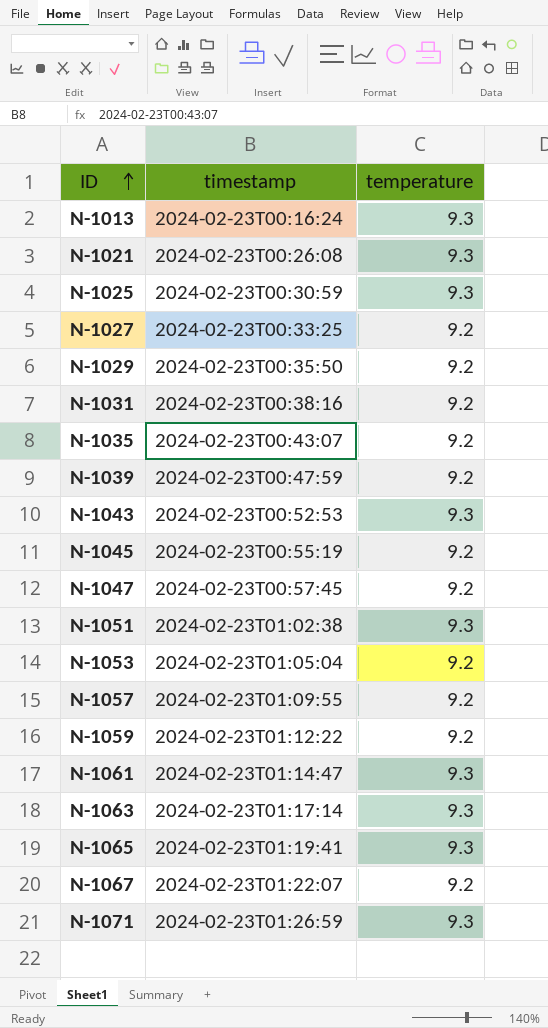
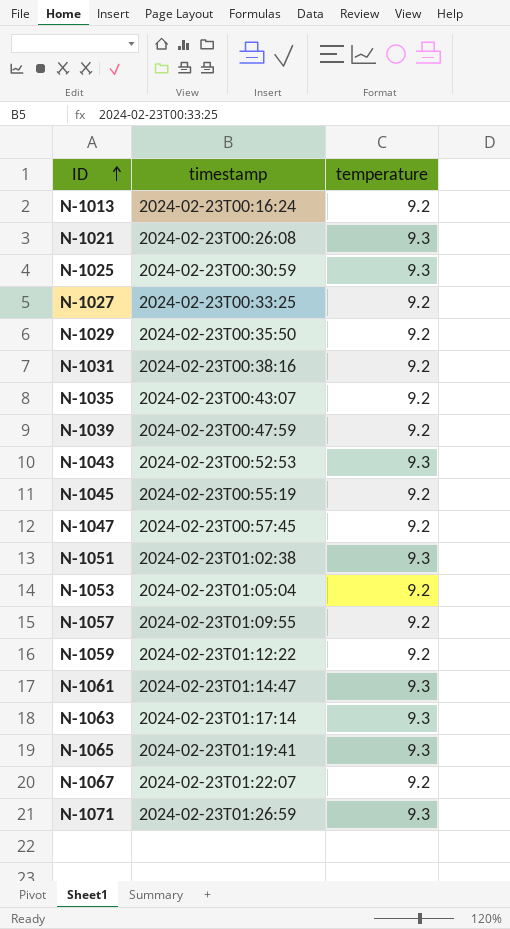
N-1013 | temperature: 9.3 -> 9.2

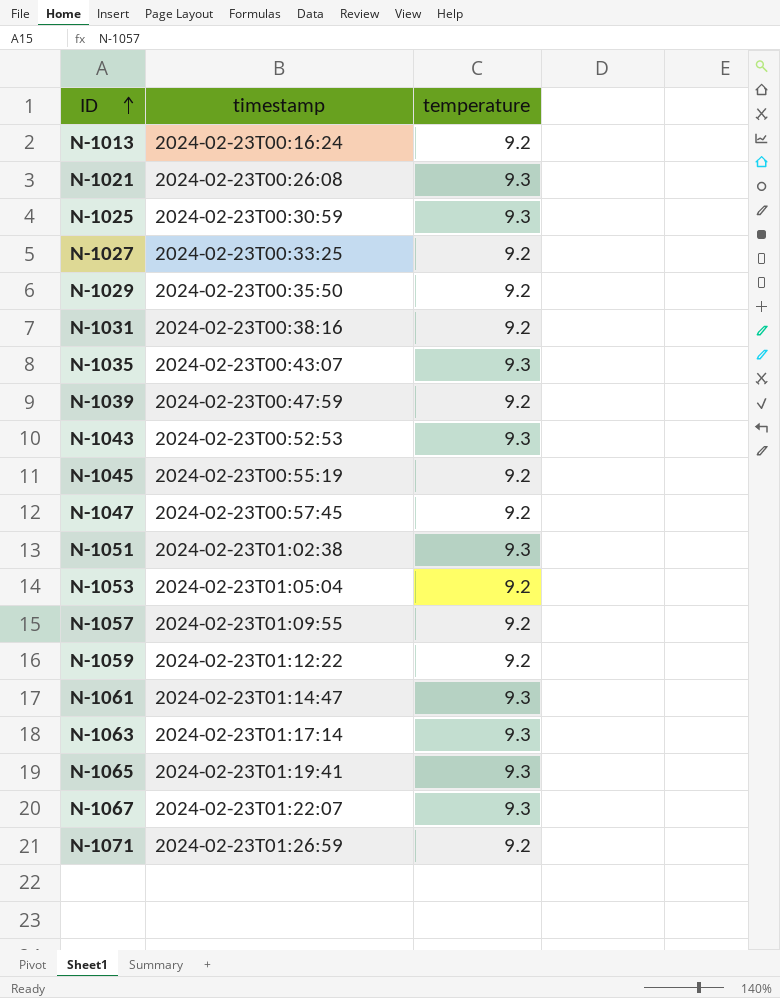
N-1035 | temperature: 9.2 -> 9.3
N-1067 | temperature: 9.2 -> 9.3
N-1071 | temperature: 9.3 -> 9.2

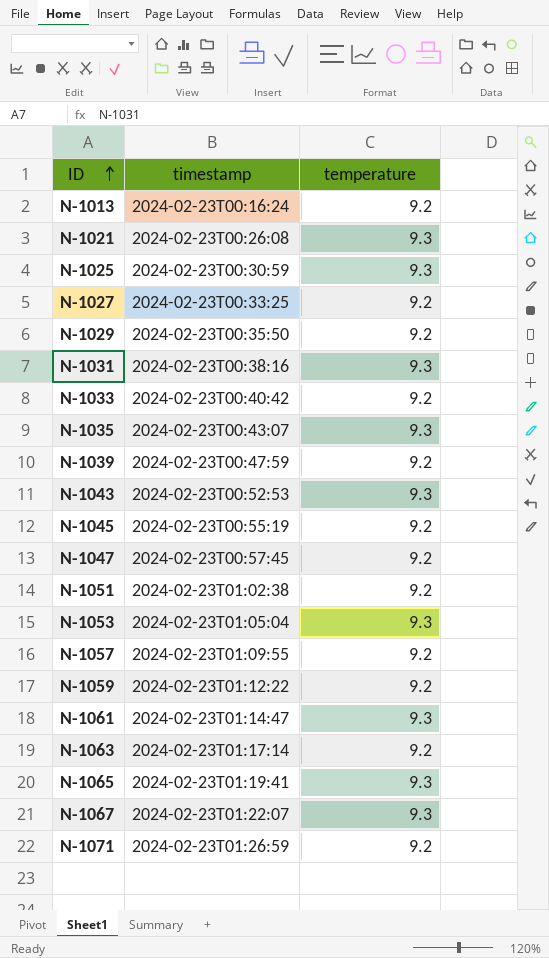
N-1031 | temperature: 9.2 -> 9.3
row N-1033: none -> 2024-02-23T00:40:42 | 9.2
N-1051 | temperature: 9.3 -> 9.2
N-1053 | temperature: 9.2 -> 9.3
N-1063 | temperature: 9.3 -> 9.2

